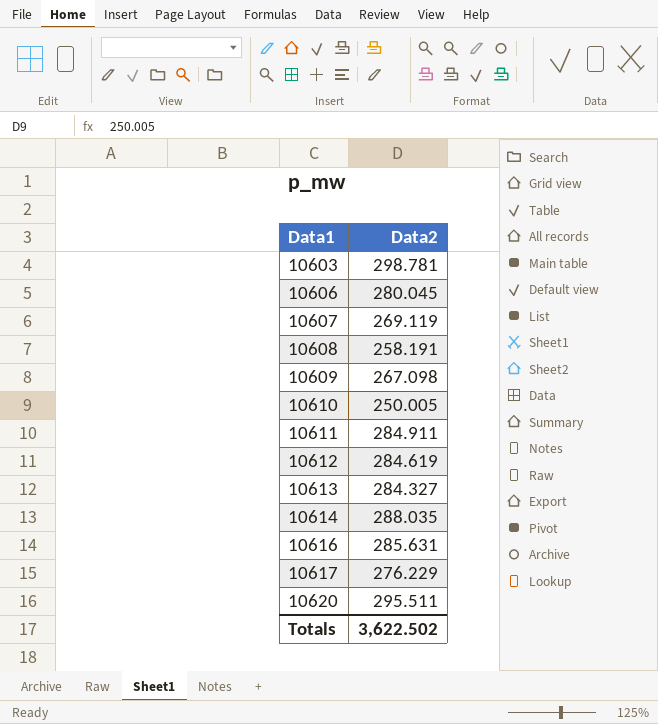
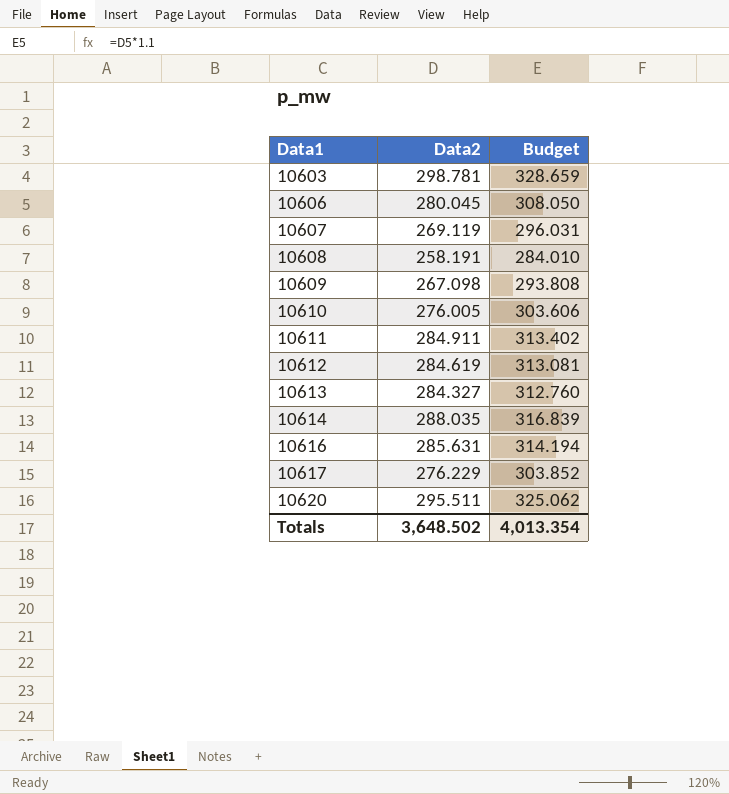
column Budget | formula: none -> [Data2] * 1.1
10610 | Data2: 250.005 -> 276.005
Totals | Data2: 3,622.502 -> 3,648.502

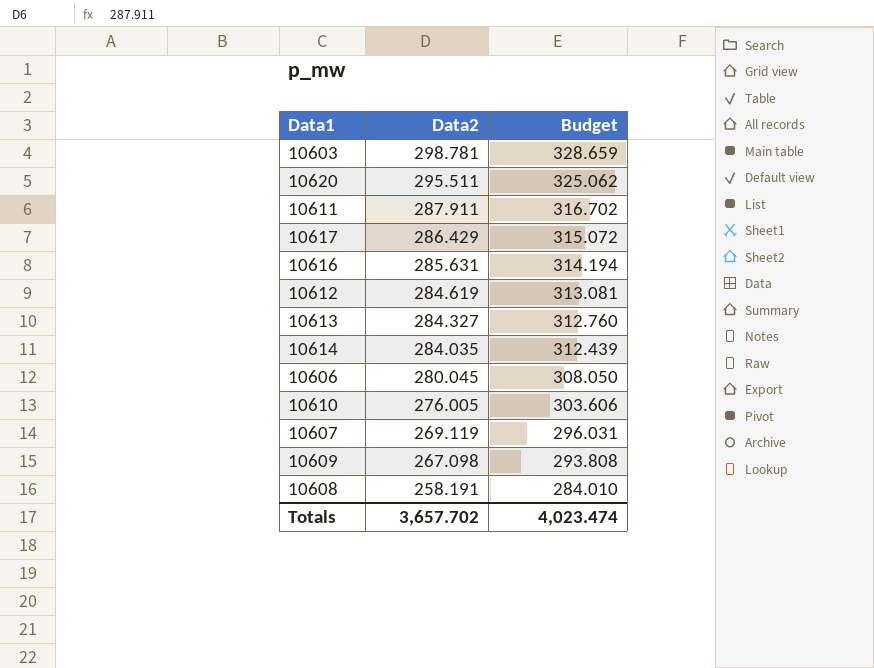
row order: Data1 ascending -> Data2 descending
10611 | Data2: 284.911 -> 287.911
10611 | Budget: 313.402 -> 316.702
10617 | Data2: 276.229 -> 286.429
10617 | Budget: 303.852 -> 315.072
10614 | Data2: 288.035 -> 284.035
10614 | Budget: 316.839 -> 312.439
Totals | Data2: 3,648.502 -> 3,657.702
Totals | Budget: 4,013.354 -> 4,023.474

